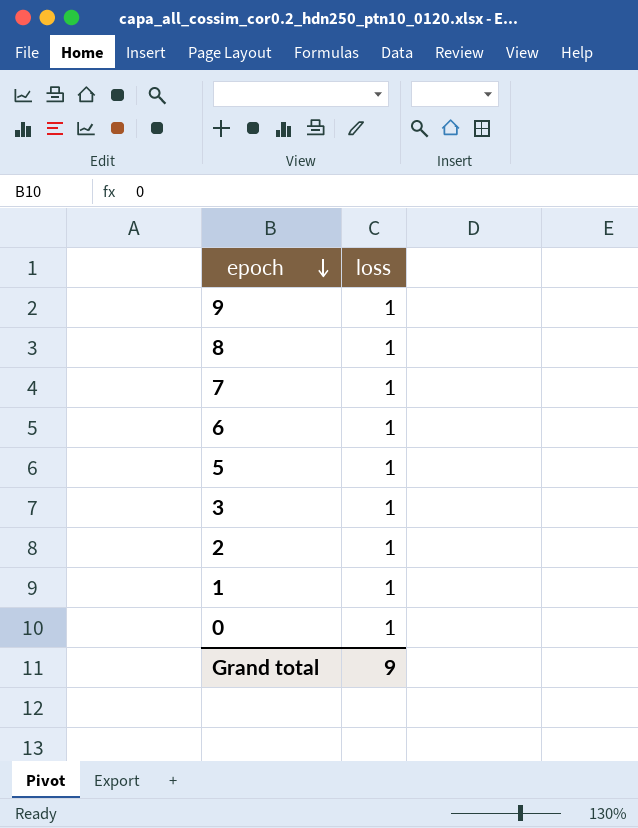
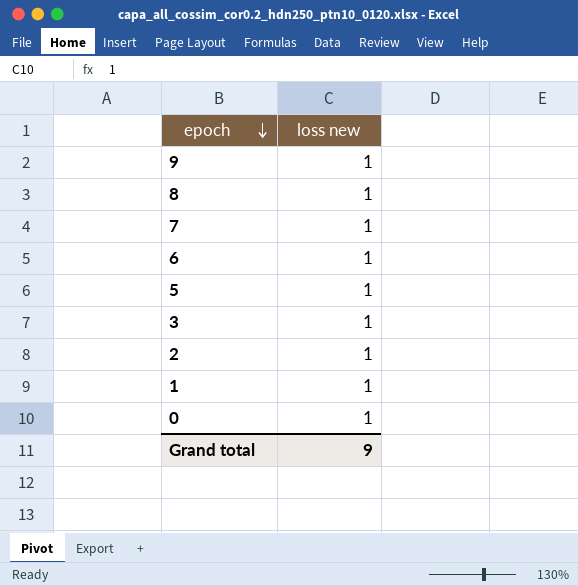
column name: loss -> loss new

